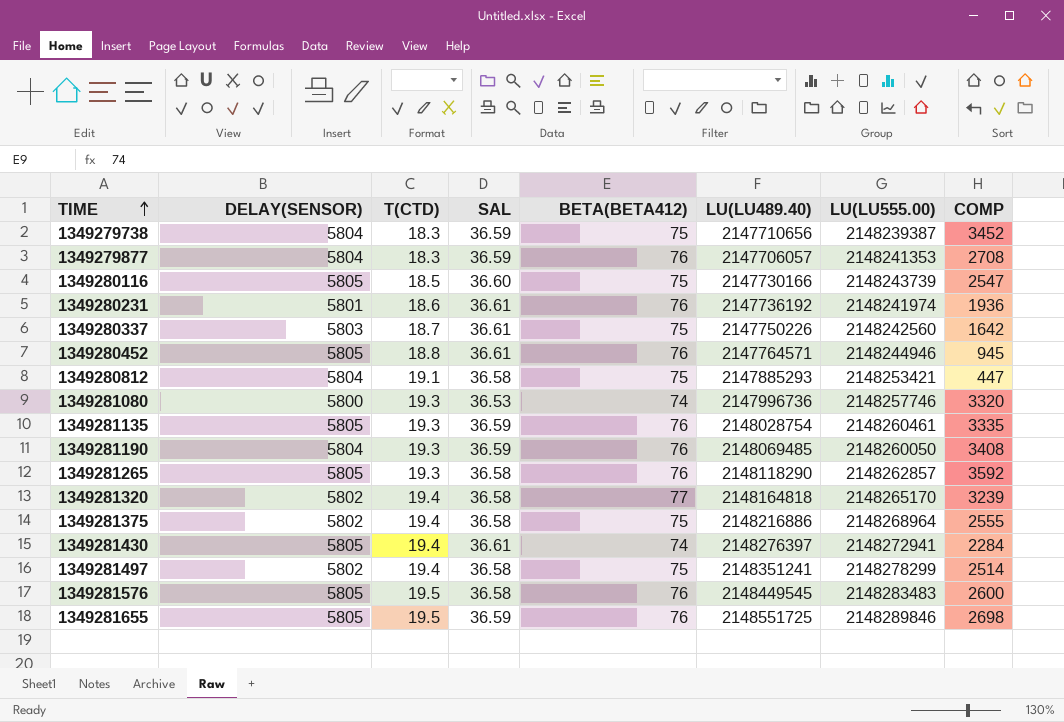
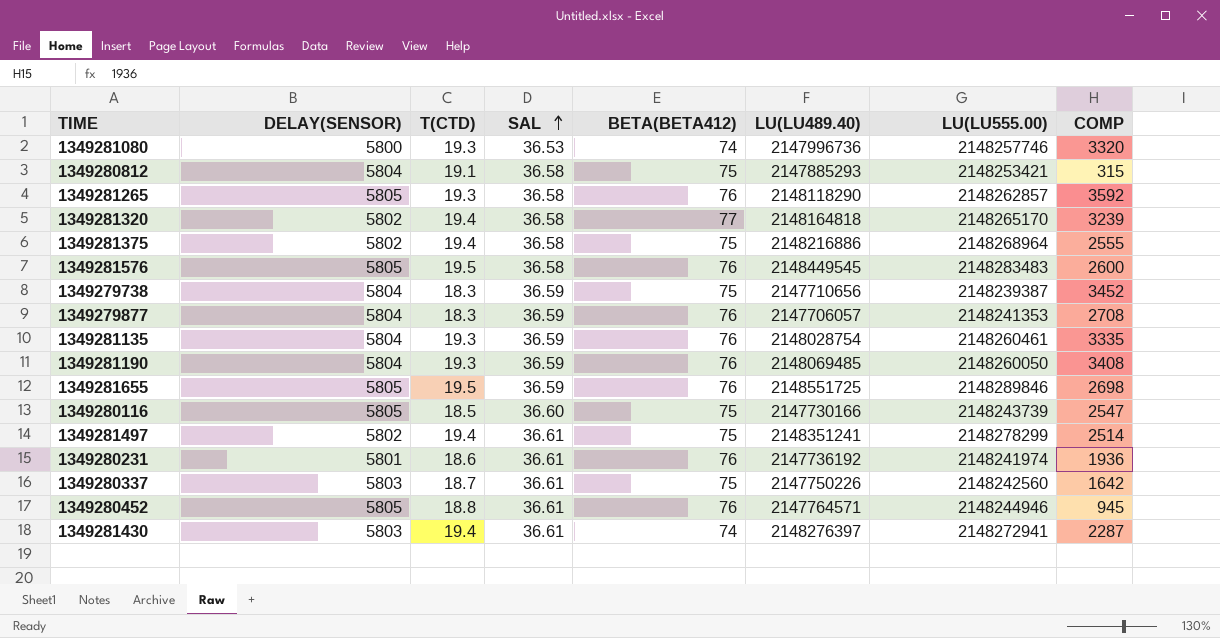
row order: TIME ascending -> SAL ascending
1349280812 | COMP: 447 -> 315
1349281135 | DELAY(SENSOR): 5805 -> 5804
1349281497 | SAL: 36.58 -> 36.61
1349281430 | DELAY(SENSOR): 5805 -> 5803
1349281430 | COMP: 2284 -> 2287

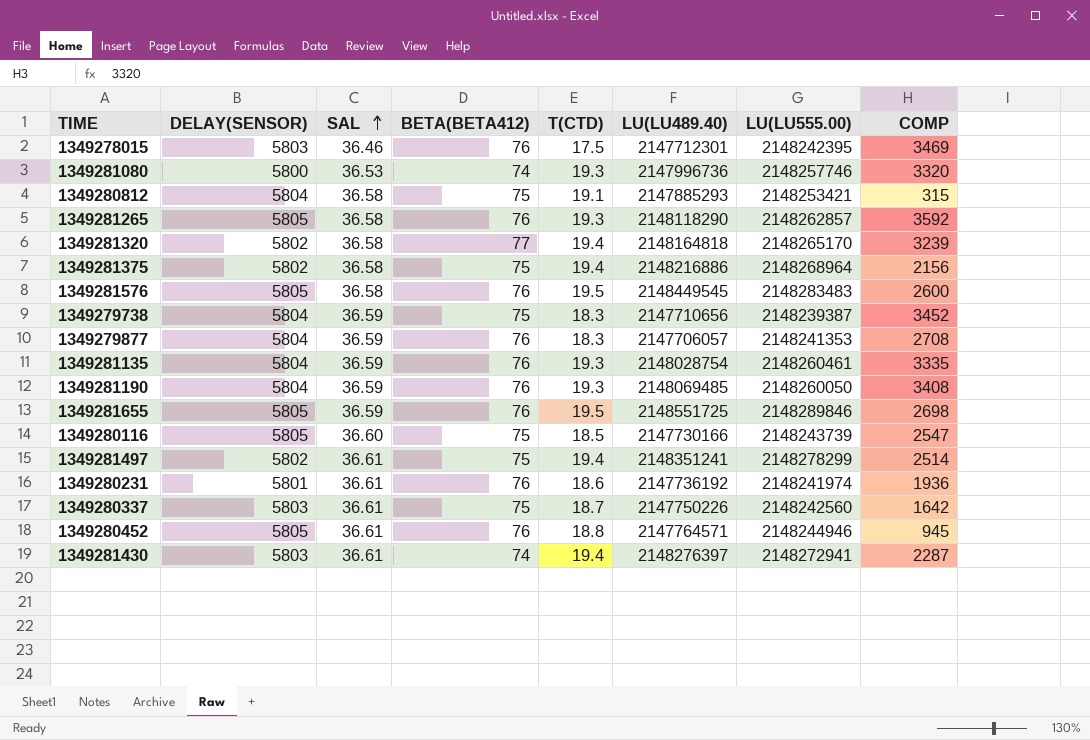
column T(CTD) | position: 3 -> 5
row 1349278015: none -> 5803 | 36.46 | 76 | 17.5 | 2147712301 | 2148242395 | 3469
1349281375 | COMP: 2555 -> 2156

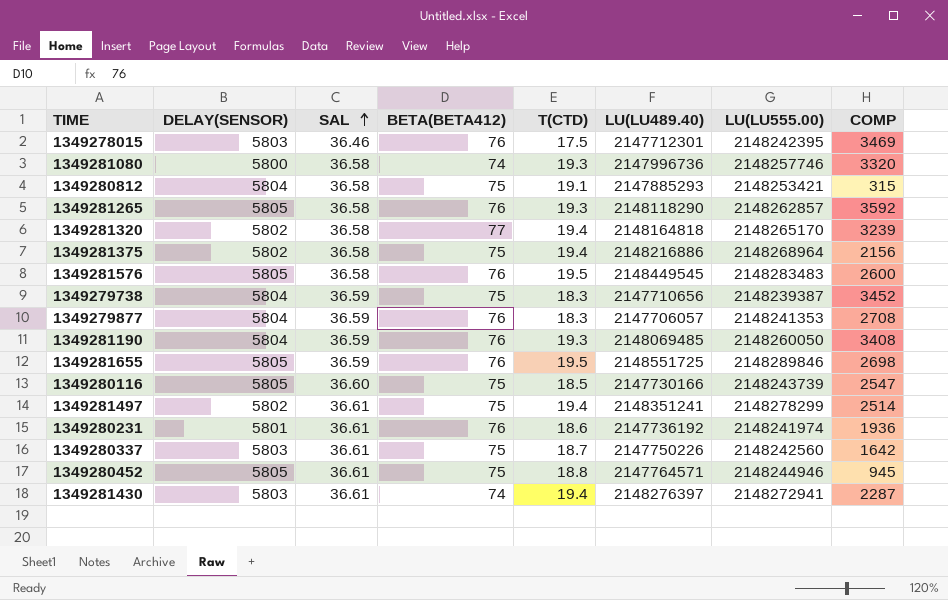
row 1349281135: 5804 | 36.59 | 76 | 19.3 | 2148028754 | 2148260461 | 3335 -> none
1349281080 | SAL: 36.53 -> 36.58
1349280452 | BETA(BETA412): 76 -> 75

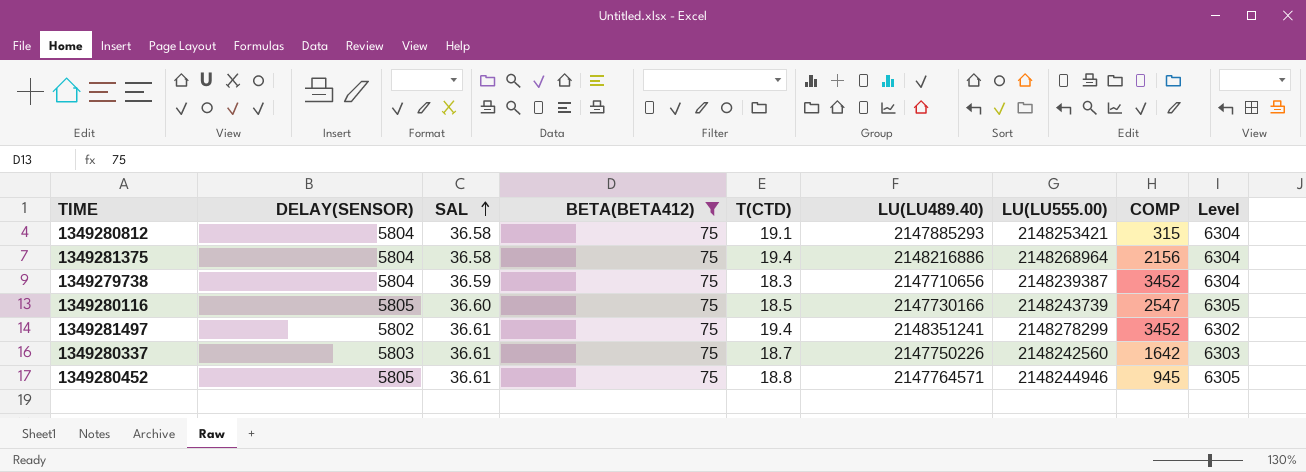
filter: none -> BETA(BETA412) = 75
column Level | formula: none -> [DELAY(SENSOR)] + 500
1349281375 | DELAY(SENSOR): 5802 -> 5804
1349281497 | COMP: 2514 -> 3452

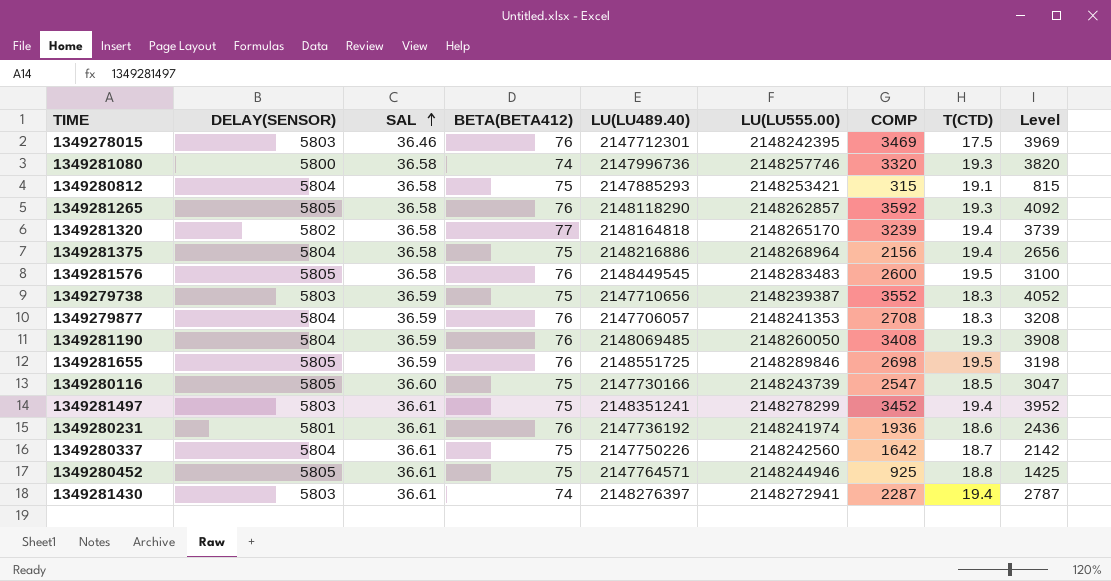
filter: BETA(BETA412) = 75 -> none
column T(CTD) | position: 5 -> 8
column Level | formula: [DELAY(SENSOR)] + 500 -> [COMP] + 500
1349279738 | DELAY(SENSOR): 5804 -> 5803
1349279738 | COMP: 3452 -> 3552
1349281497 | DELAY(SENSOR): 5802 -> 5803
1349280337 | DELAY(SENSOR): 5803 -> 5804
1349280452 | COMP: 945 -> 925

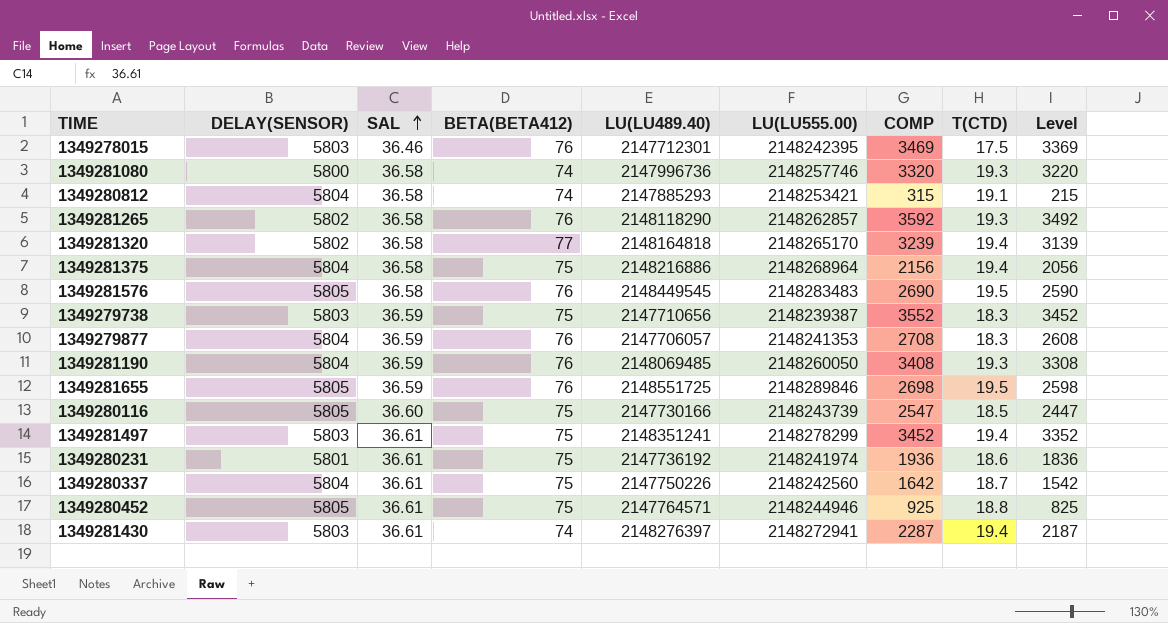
column Level | formula: [COMP] + 500 -> [COMP] - 100
1349280812 | BETA(BETA412): 75 -> 74
1349281265 | DELAY(SENSOR): 5805 -> 5802
1349281576 | COMP: 2600 -> 2690
1349280231 | BETA(BETA412): 76 -> 75

